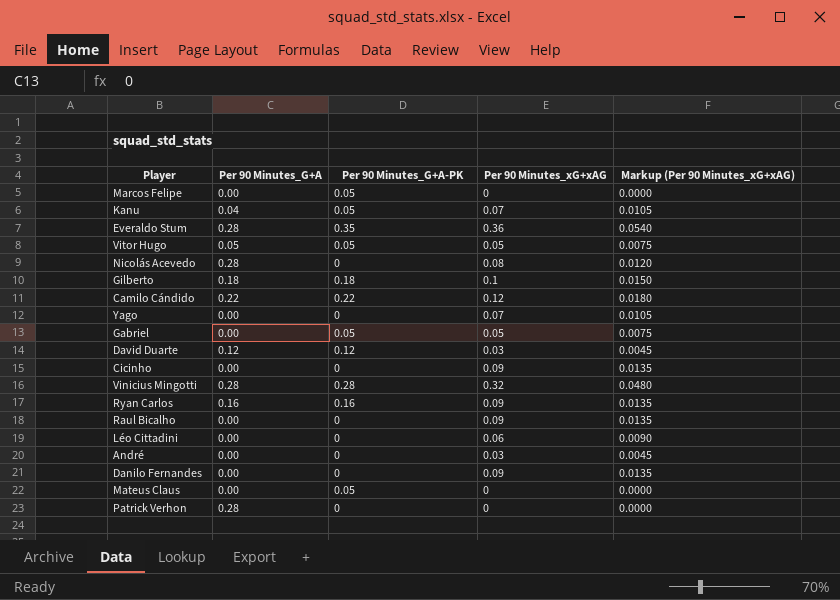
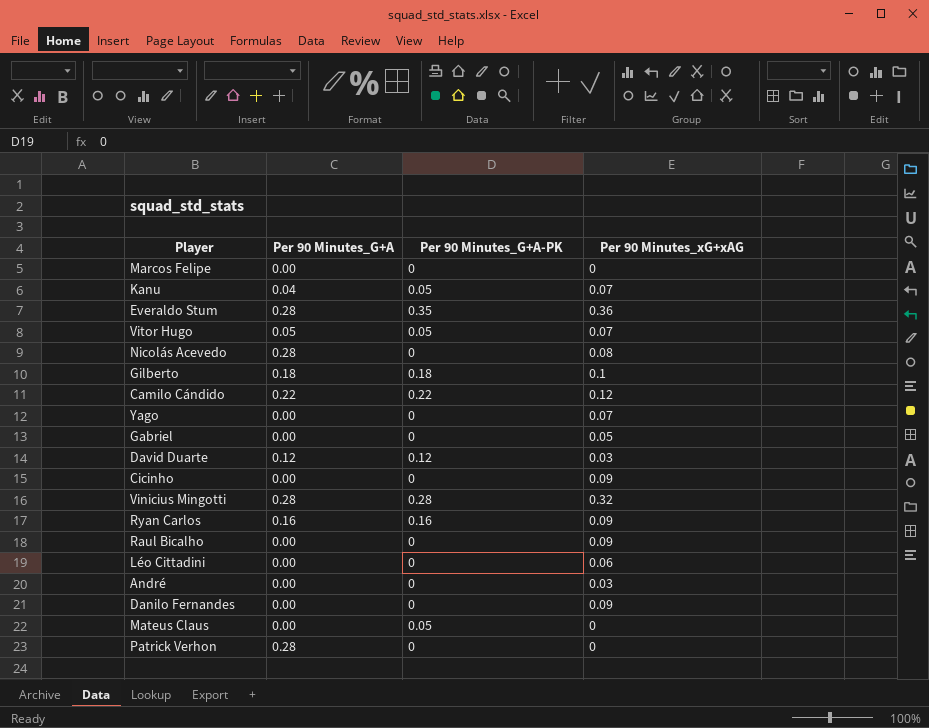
column Markup (Per 90 Minutes_xG+xAG) | formula: [Per 90 Minutes_xG+xAG] * 0.15 -> none
Marcos Felipe | Per 90 Minutes_G+A-PK: 0.05 -> 0
Vitor Hugo | Per 90 Minutes_xG+xAG: 0.05 -> 0.07
Gabriel | Per 90 Minutes_G+A-PK: 0.05 -> 0

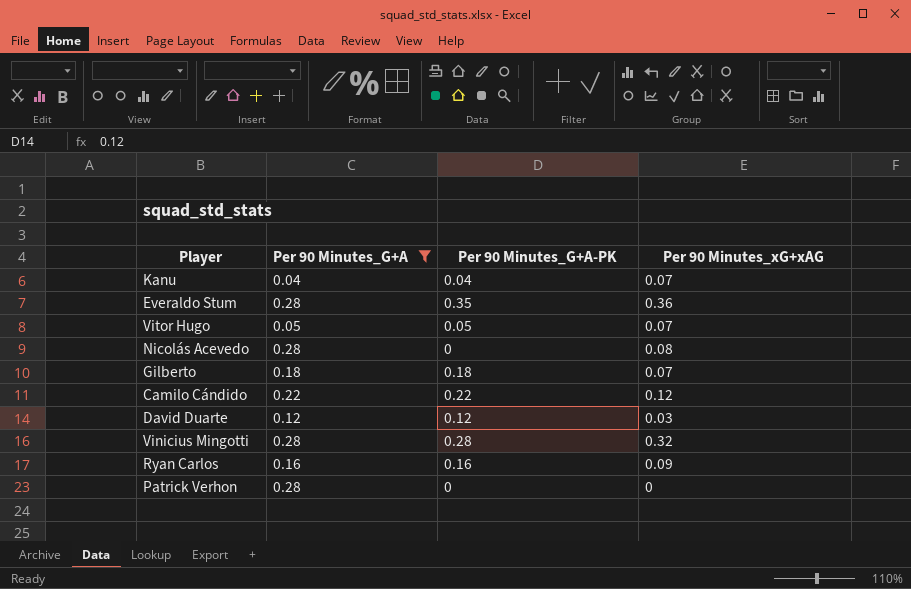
filter: none -> Per 90 Minutes_G+A != 0.00
Kanu | Per 90 Minutes_G+A-PK: 0.05 -> 0.04
Gilberto | Per 90 Minutes_xG+xAG: 0.1 -> 0.07

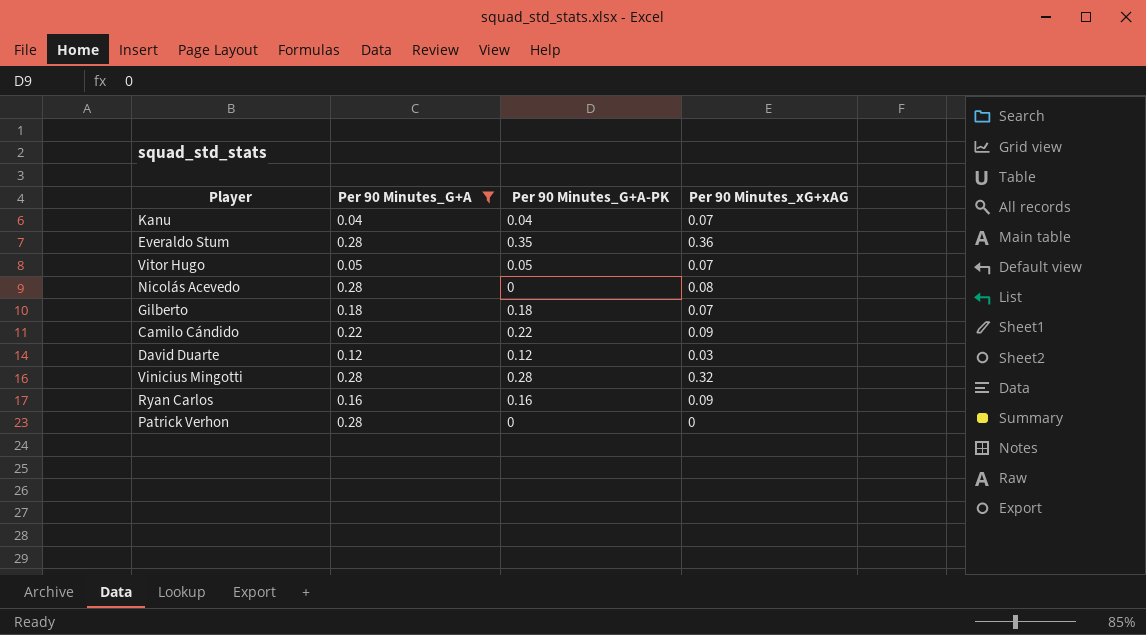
Camilo Cándido | Per 90 Minutes_xG+xAG: 0.12 -> 0.09

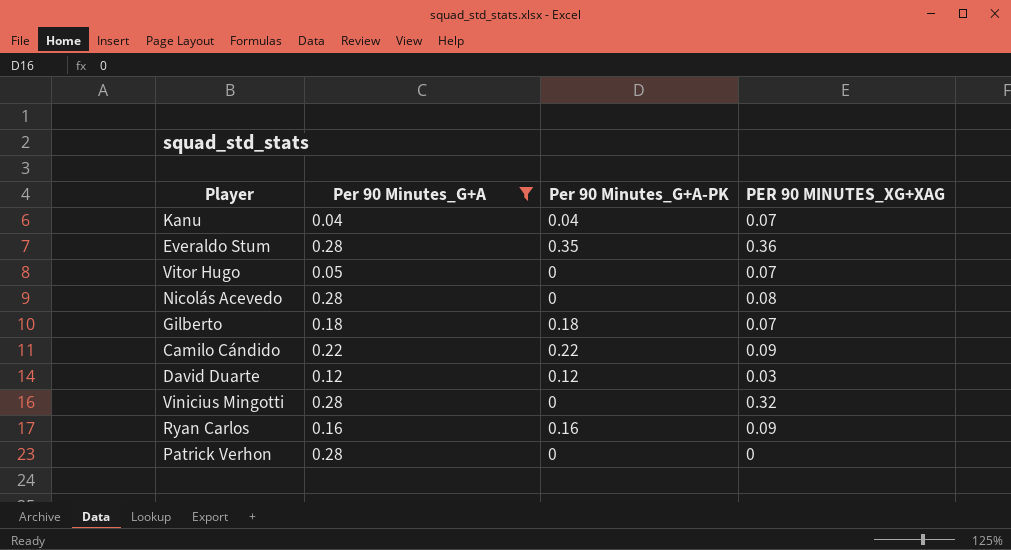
column name: Per 90 Minutes_xG+xAG -> PER 90 MINUTES_XG+XAG
Vitor Hugo | Per 90 Minutes_G+A-PK: 0.05 -> 0
Vinicius Mingotti | Per 90 Minutes_G+A-PK: 0.28 -> 0

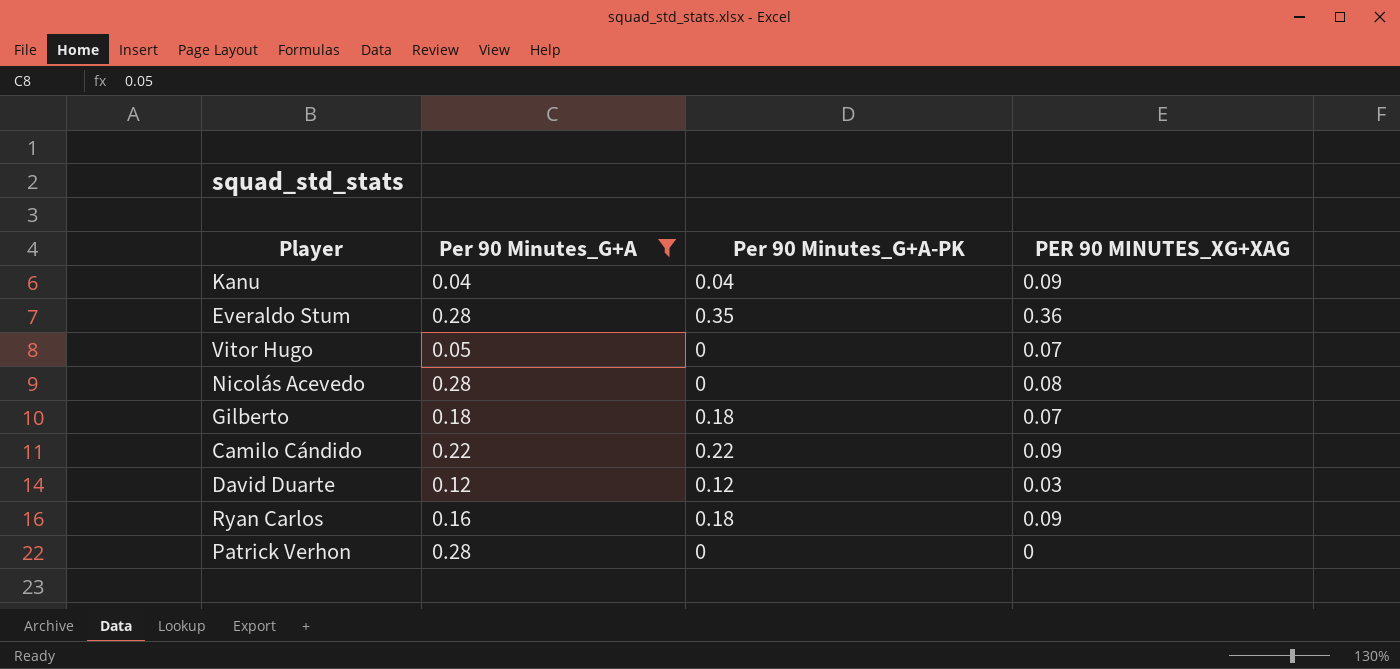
row Vinicius Mingotti: 0.28 | 0 | 0.32 -> none
Kanu | PER 90 MINUTES_XG+XAG: 0.07 -> 0.09
Ryan Carlos | Per 90 Minutes_G+A-PK: 0.16 -> 0.18

